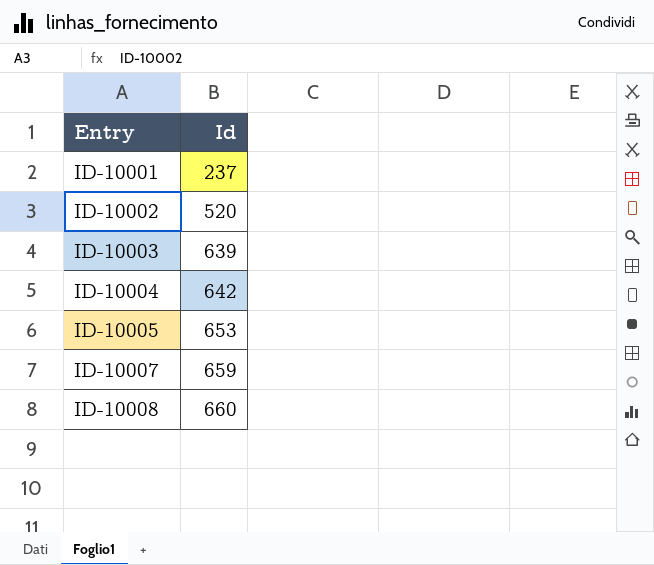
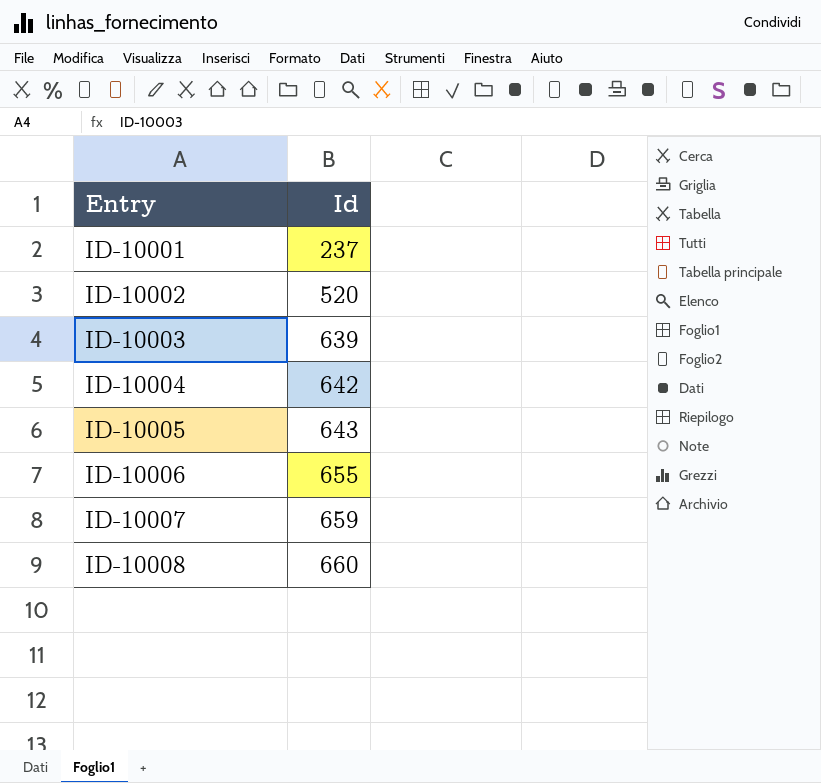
ID-10005 | Id: 653 -> 643
row ID-10006: none -> 655

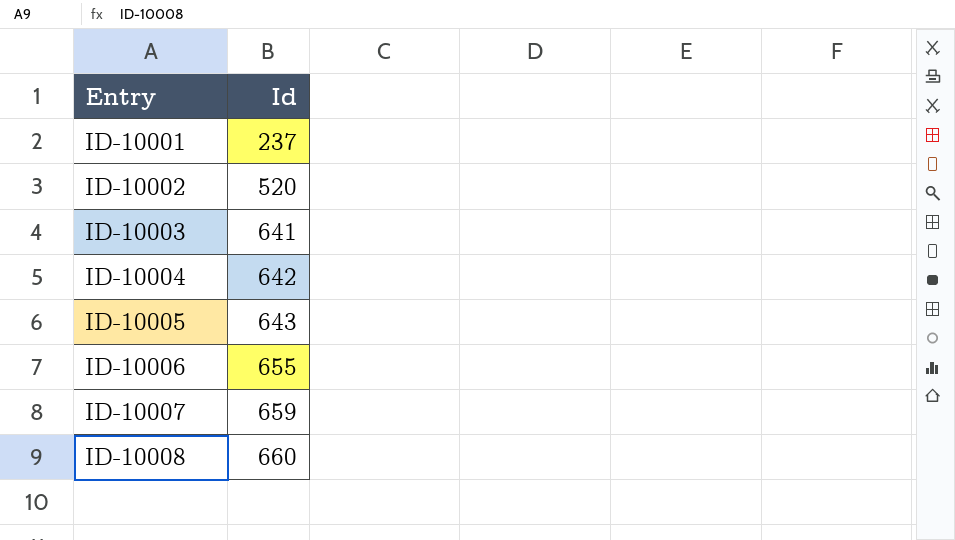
ID-10003 | Id: 639 -> 641

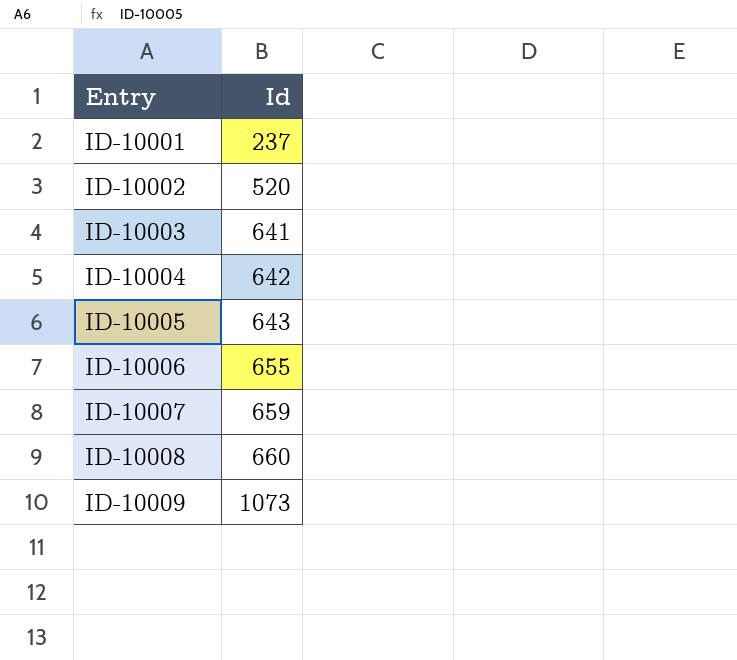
row ID-10009: none -> 1073

